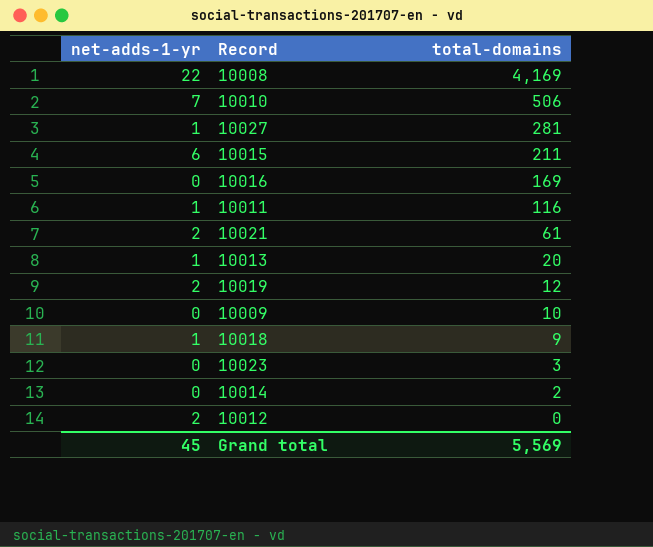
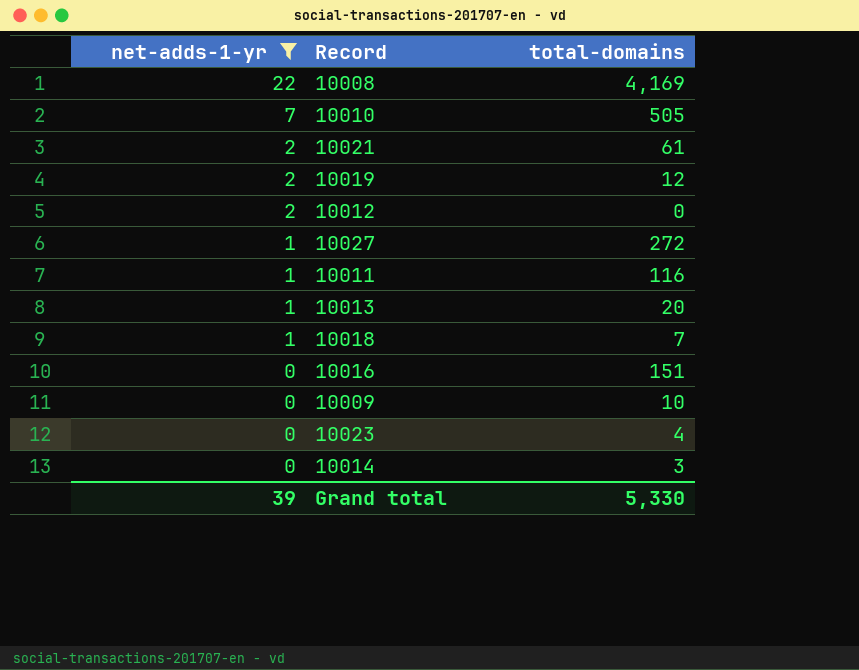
filter: none -> net-adds-1-yr != 6
row order: total-domains descending -> net-adds-1-yr descending
10010 | total-domains: 506 -> 505
10027 | total-domains: 281 -> 272
10018 | total-domains: 9 -> 7
10016 | total-domains: 169 -> 151
10023 | total-domains: 3 -> 4
10014 | total-domains: 2 -> 3
Grand total | net-adds-1-yr: 45 -> 39
Grand total | total-domains: 5,569 -> 5,330

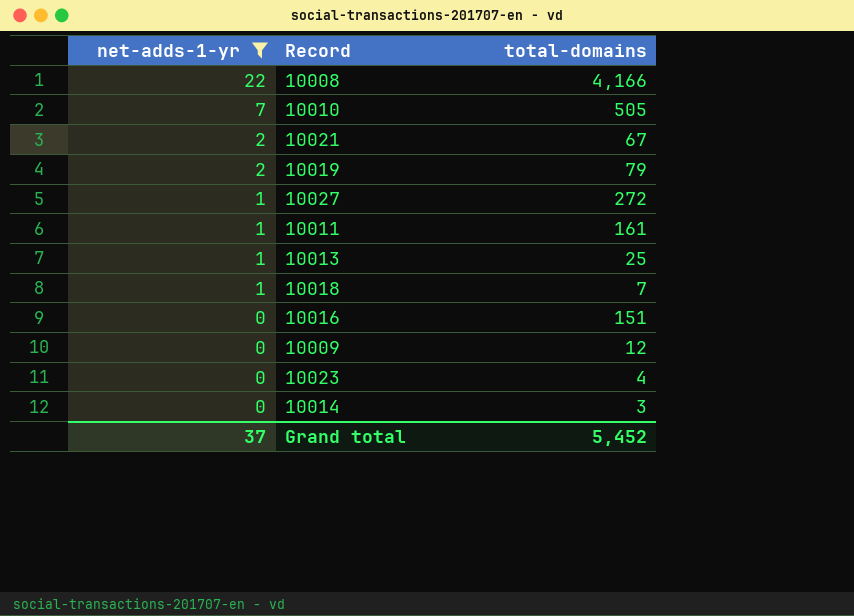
row 10012: 2 | 0 -> none
10008 | total-domains: 4,169 -> 4,166
10021 | total-domains: 61 -> 67
10019 | total-domains: 12 -> 79
10011 | total-domains: 116 -> 161
10013 | total-domains: 20 -> 25
10009 | total-domains: 10 -> 12
Grand total | net-adds-1-yr: 39 -> 37
Grand total | total-domains: 5,330 -> 5,452

